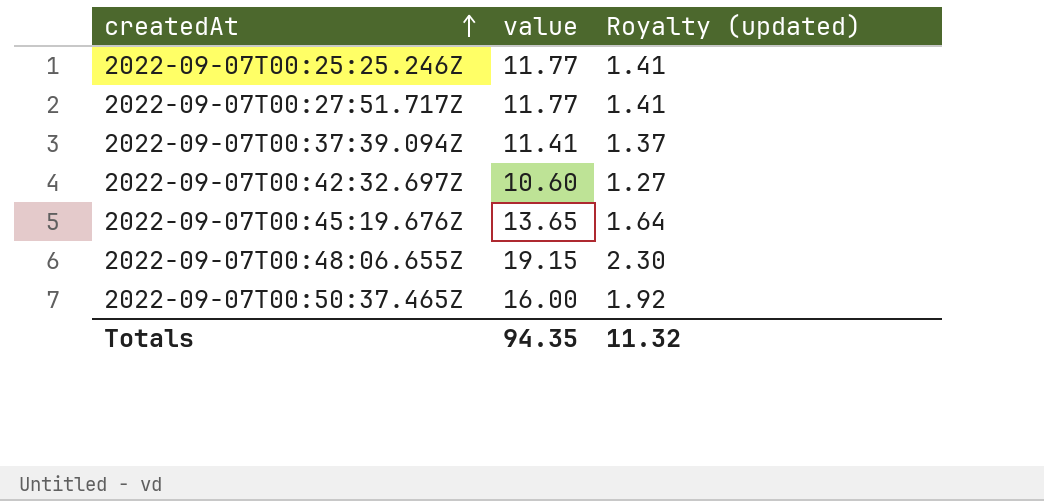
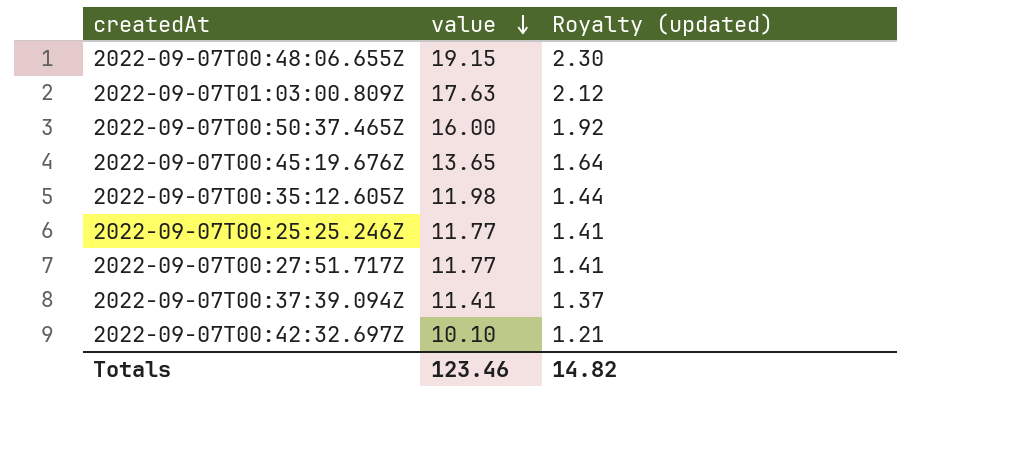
row order: createdAt ascending -> value descending
row 2022-09-07T01:03:00.809Z: none -> 17.63 | 2.12
row 2022-09-07T00:35:12.605Z: none -> 11.98 | 1.44
2022-09-07T00:42:32.697Z | value: 10.60 -> 10.10
2022-09-07T00:42:32.697Z | Royalty (updated): 1.27 -> 1.21
Totals | value: 94.35 -> 123.46
Totals | Royalty (updated): 11.32 -> 14.82

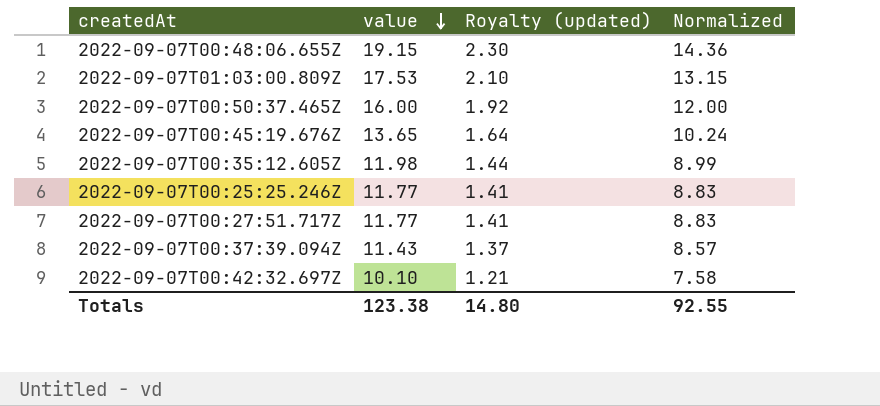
column Normalized | formula: none -> [value] * 0.75
2022-09-07T01:03:00.809Z | value: 17.63 -> 17.53
2022-09-07T01:03:00.809Z | Royalty (updated): 2.12 -> 2.10
2022-09-07T00:37:39.094Z | value: 11.41 -> 11.43
Totals | value: 123.46 -> 123.38
Totals | Royalty (updated): 14.82 -> 14.80

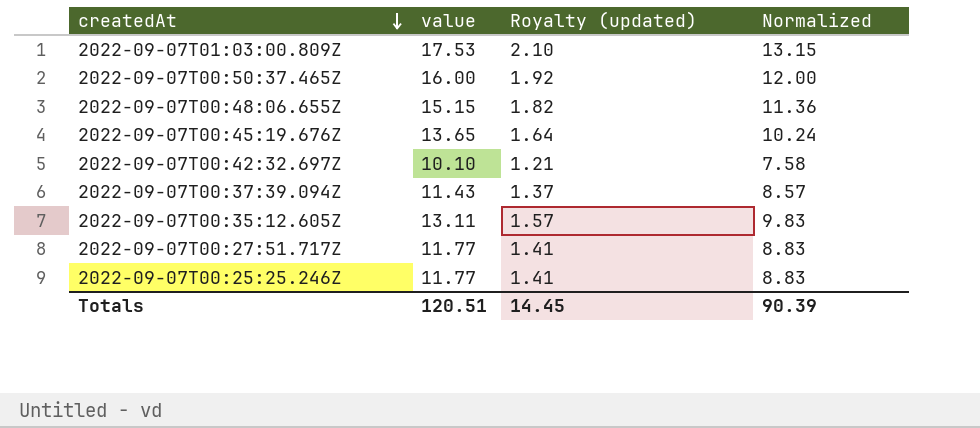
row order: value descending -> createdAt descending
2022-09-07T00:48:06.655Z | value: 19.15 -> 15.15
2022-09-07T00:48:06.655Z | Royalty (updated): 2.30 -> 1.82
2022-09-07T00:48:06.655Z | Normalized: 14.36 -> 11.36
2022-09-07T00:35:12.605Z | value: 11.98 -> 13.11
2022-09-07T00:35:12.605Z | Royalty (updated): 1.44 -> 1.57
2022-09-07T00:35:12.605Z | Normalized: 8.99 -> 9.83
Totals | value: 123.38 -> 120.51
Totals | Royalty (updated): 14.80 -> 14.45
Totals | Normalized: 92.55 -> 90.39

